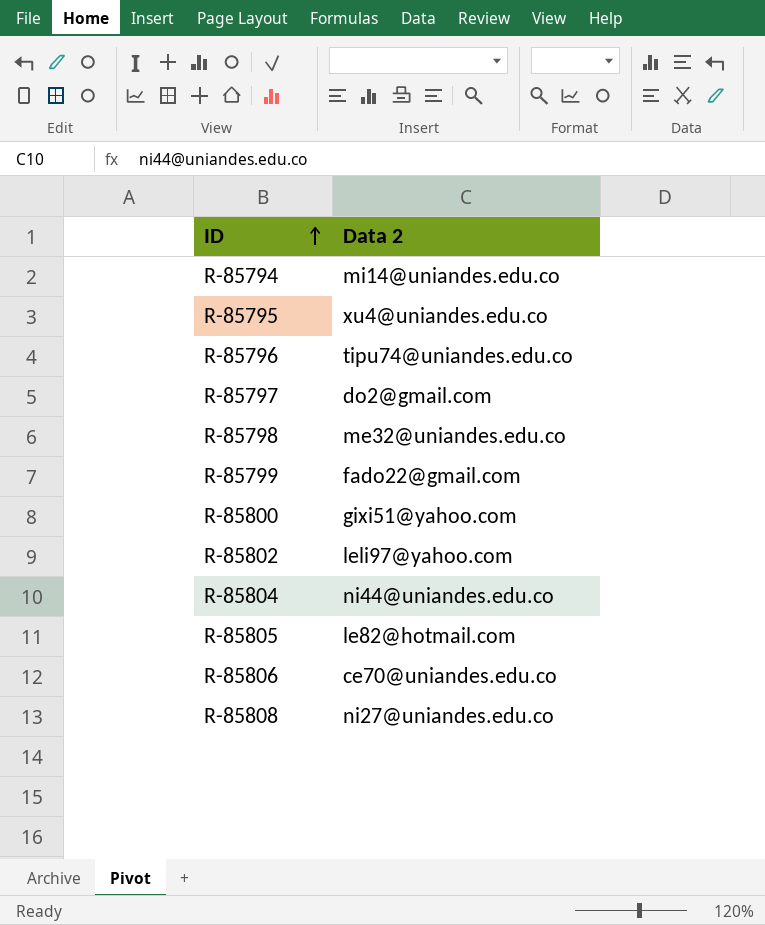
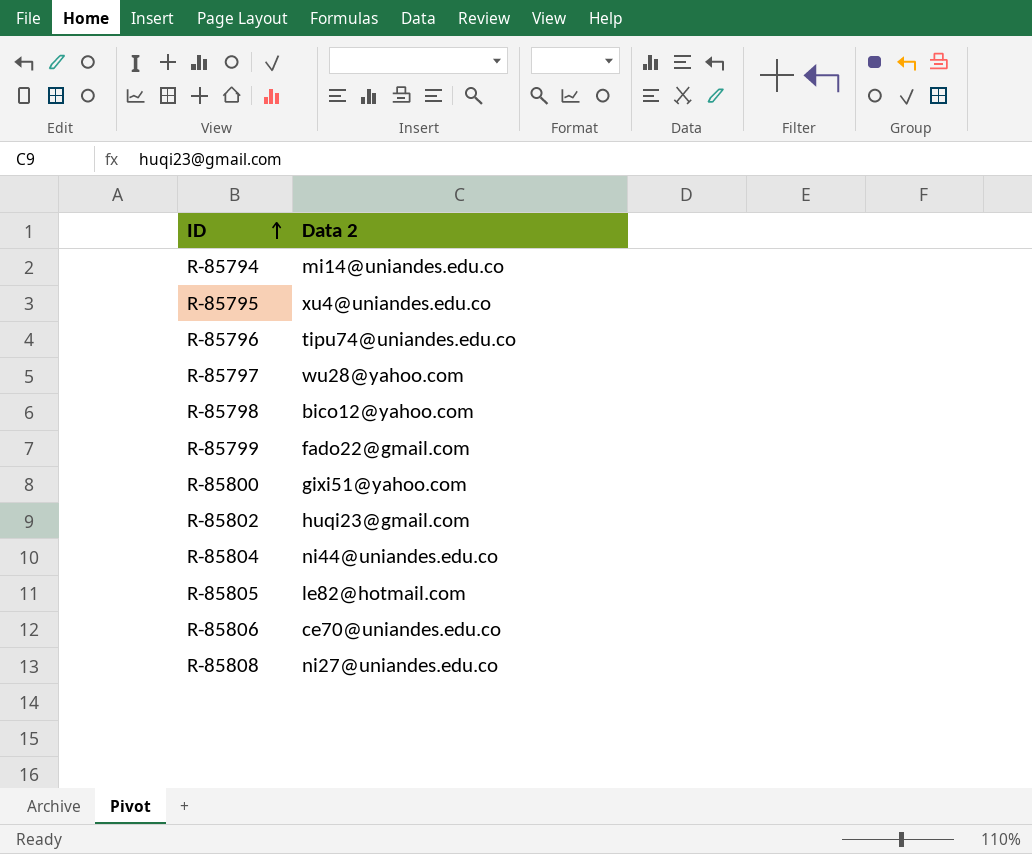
R-85797 | Data 2: do2@gmail.com -> wu28@yahoo.com
R-85798 | Data 2: me32@uniandes.edu.co -> bico12@yahoo.com
R-85802 | Data 2: leli97@yahoo.com -> huqi23@gmail.com

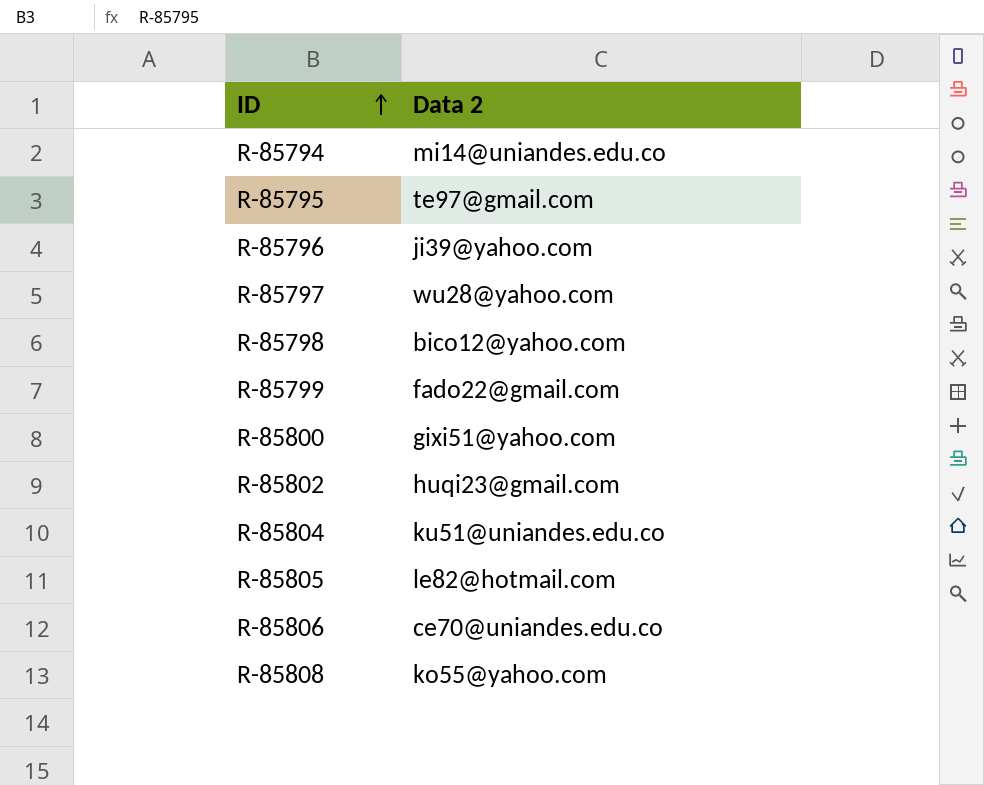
R-85795 | Data 2: xu4@uniandes.edu.co -> te97@gmail.com
R-85796 | Data 2: tipu74@uniandes.edu.co -> ji39@yahoo.com
R-85804 | Data 2: ni44@uniandes.edu.co -> ku51@uniandes.edu.co
R-85808 | Data 2: ni27@uniandes.edu.co -> ko55@yahoo.com

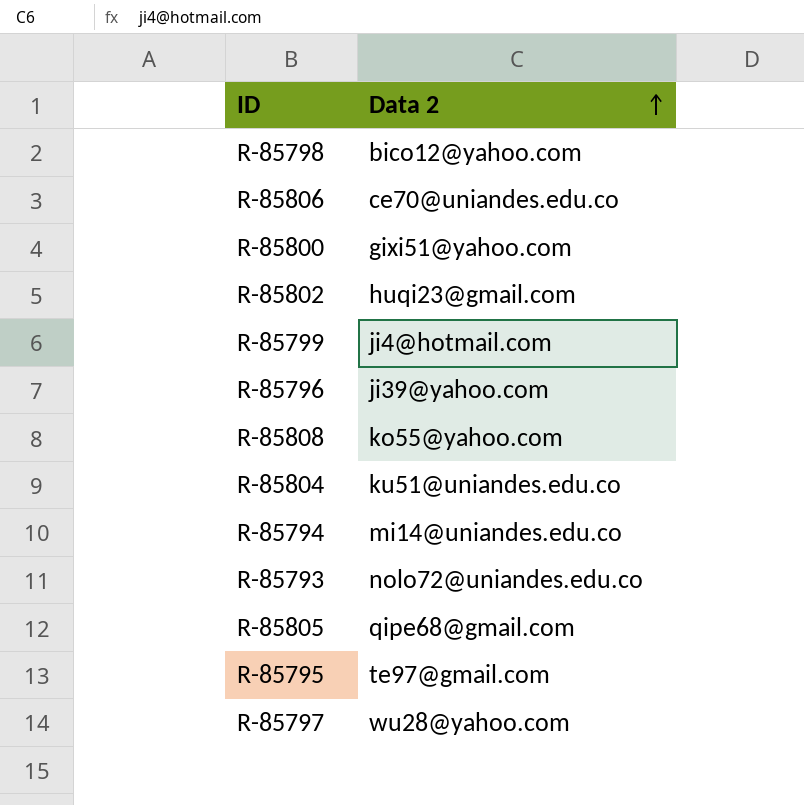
row order: ID ascending -> Data 2 ascending
R-85799 | Data 2: fado22@gmail.com -> ji4@hotmail.com
row R-85793: none -> nolo72@uniandes.edu.co
R-85805 | Data 2: le82@hotmail.com -> qipe68@gmail.com

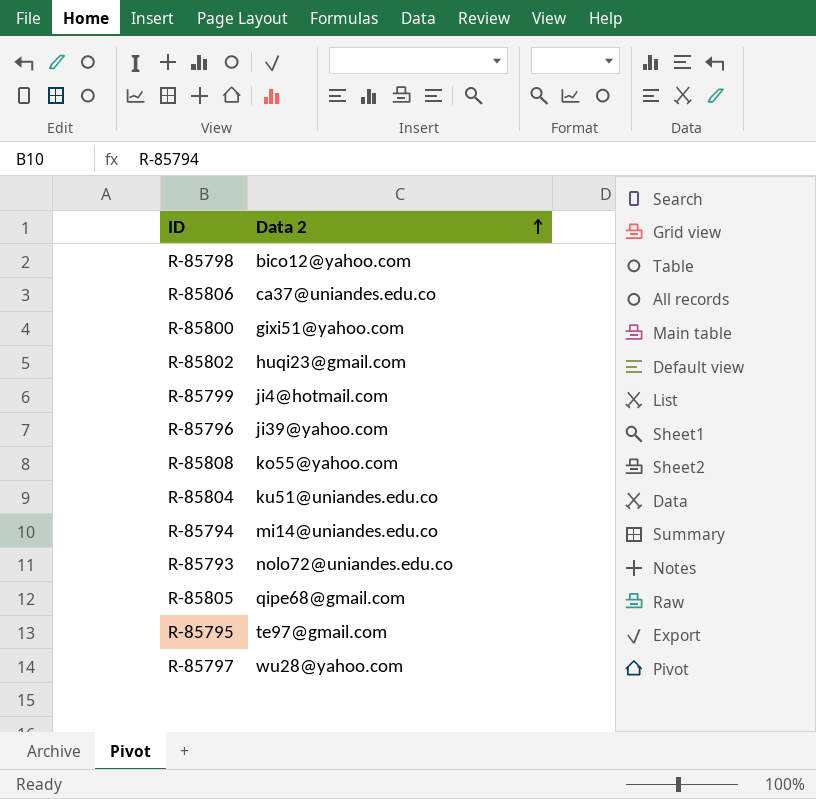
R-85806 | Data 2: ce70@uniandes.edu.co -> ca37@uniandes.edu.co

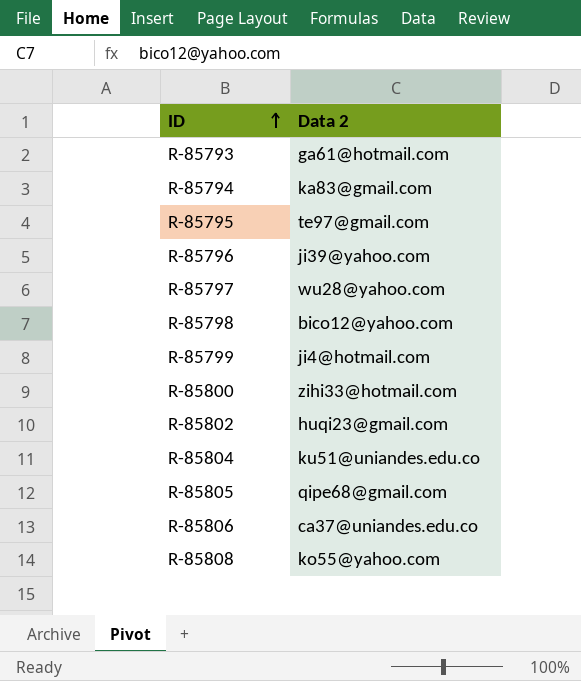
row order: Data 2 ascending -> ID ascending
R-85793 | Data 2: nolo72@uniandes.edu.co -> ga61@hotmail.com
R-85794 | Data 2: mi14@uniandes.edu.co -> ka83@gmail.com
R-85800 | Data 2: gixi51@yahoo.com -> zihi33@hotmail.com

